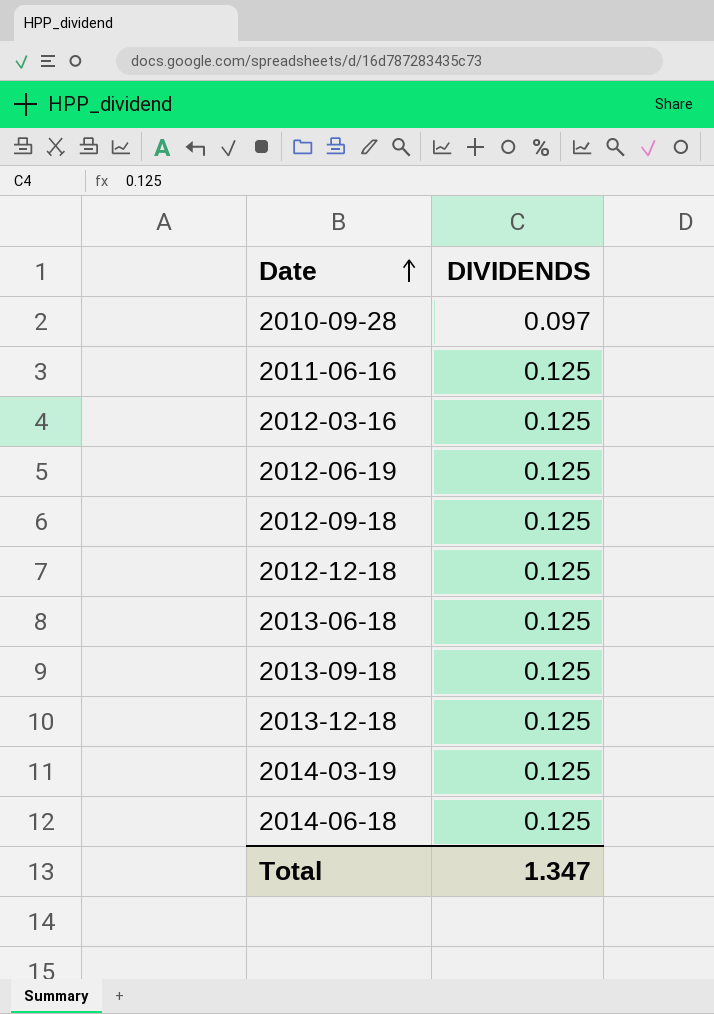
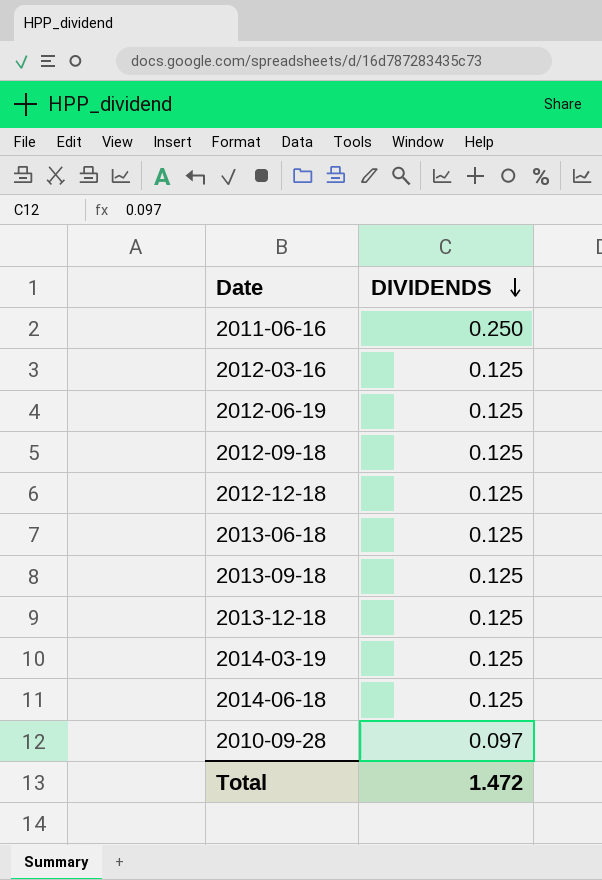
row order: Date ascending -> DIVIDENDS descending
2011-06-16 | DIVIDENDS: 0.125 -> 0.250
Total | DIVIDENDS: 1.347 -> 1.472

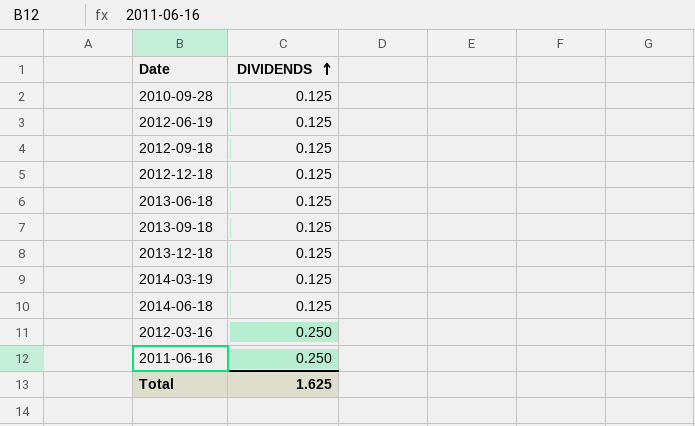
row order: DIVIDENDS descending -> DIVIDENDS ascending
2010-09-28 | DIVIDENDS: 0.097 -> 0.125
2012-03-16 | DIVIDENDS: 0.125 -> 0.250
Total | DIVIDENDS: 1.472 -> 1.625

